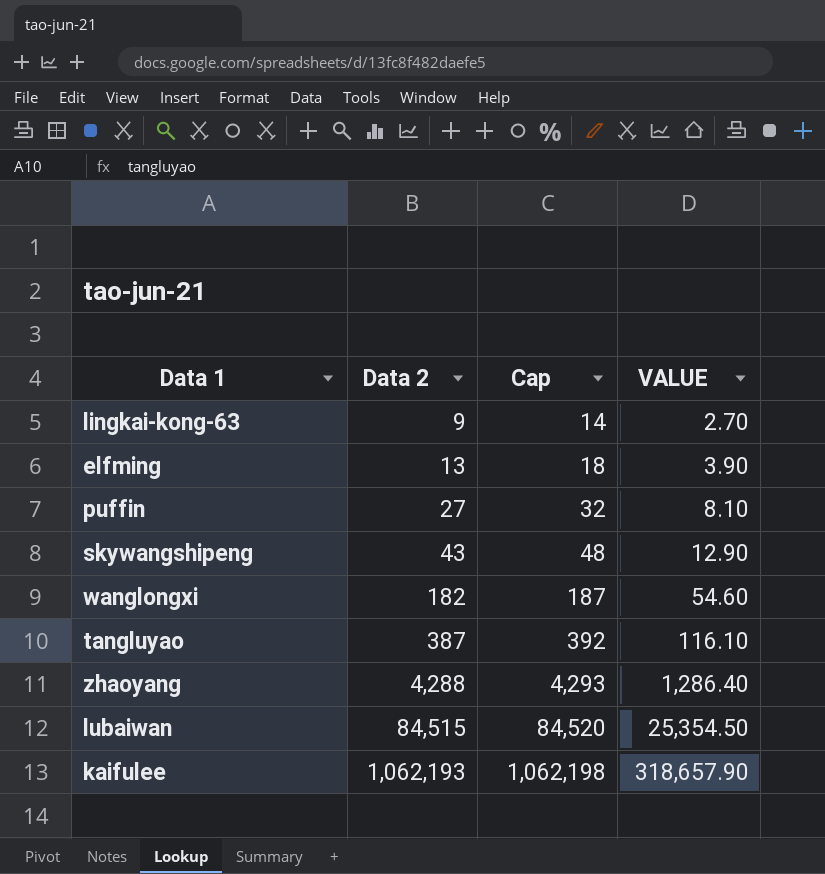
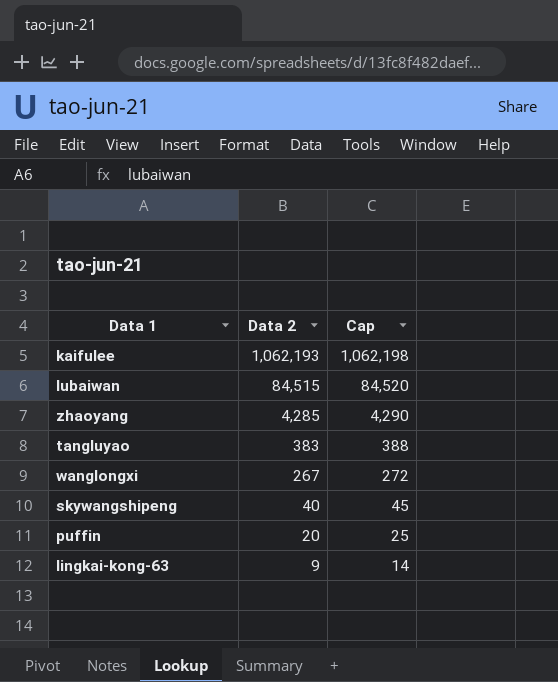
row order: Data 2 ascending -> Data 2 descending
column VALUE | formula: [Data 2] * 0.3 -> none
row elfming: 13 | 18 | 3.90 -> none
zhaoyang | Data 2: 4,288 -> 4,285
zhaoyang | Cap: 4,293 -> 4,290
tangluyao | Data 2: 387 -> 383
tangluyao | Cap: 392 -> 388
wanglongxi | Data 2: 182 -> 267
wanglongxi | Cap: 187 -> 272
skywangshipeng | Data 2: 43 -> 40
skywangshipeng | Cap: 48 -> 45
puffin | Data 2: 27 -> 20
puffin | Cap: 32 -> 25

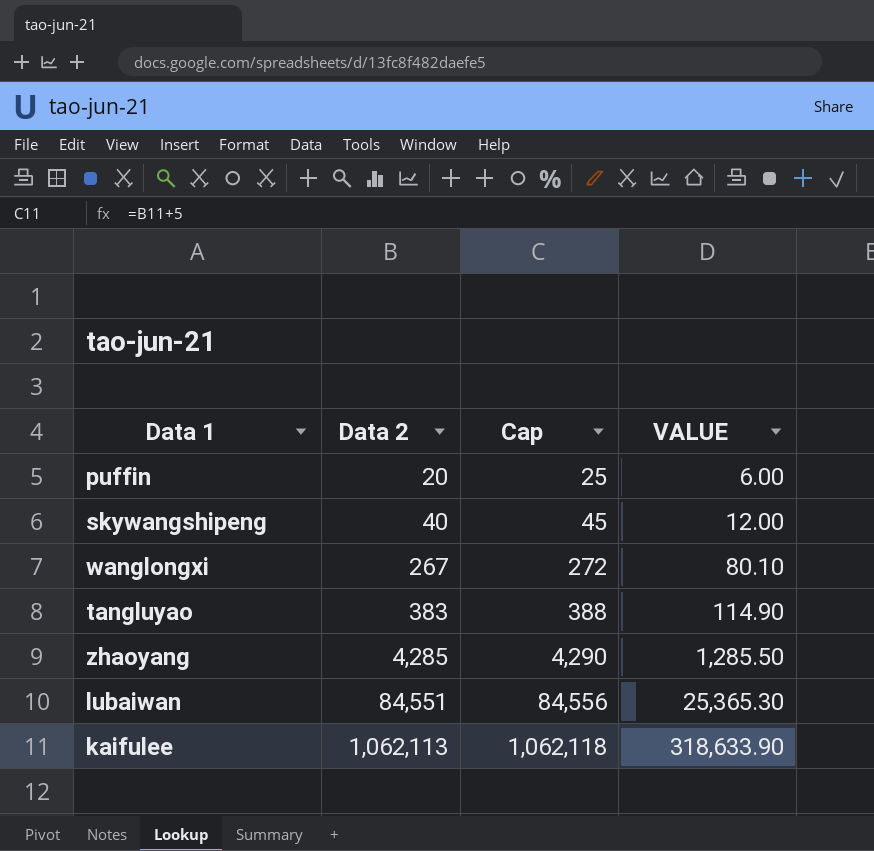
row order: Data 2 descending -> Data 2 ascending
column VALUE | formula: none -> [Data 2] * 0.3
row lingkai-kong-63: 9 | 14 -> none
lubaiwan | Data 2: 84,515 -> 84,551
lubaiwan | Cap: 84,520 -> 84,556
kaifulee | Data 2: 1,062,193 -> 1,062,113
kaifulee | Cap: 1,062,198 -> 1,062,118

